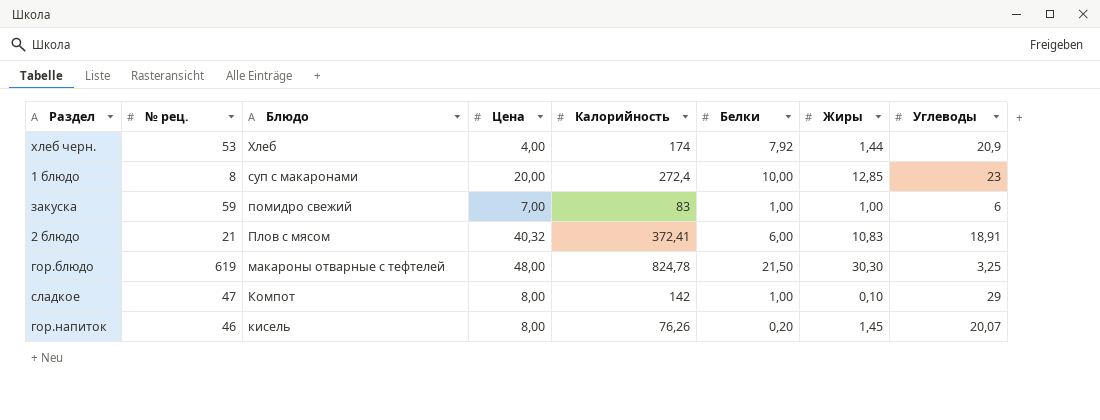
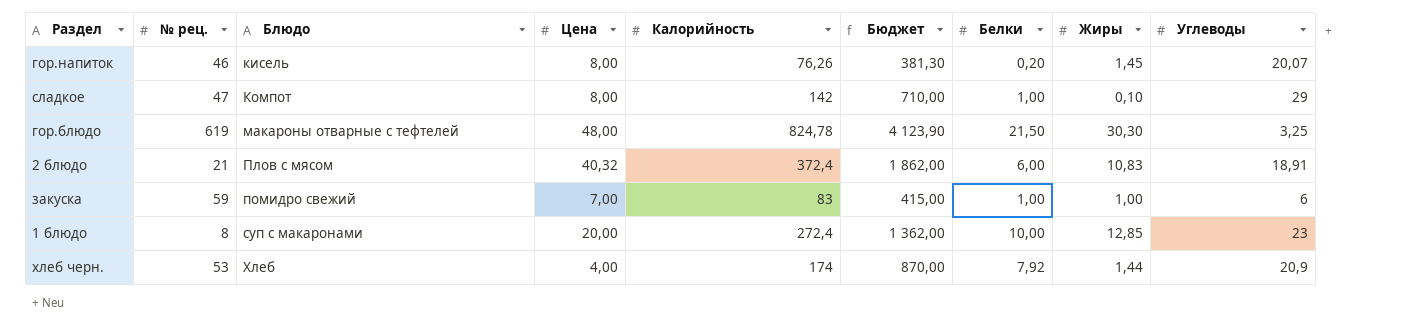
row order: Блюдо descending -> Блюдо ascending
column Бюджет | formula: none -> [Калорийность] * 5
2 блюдо | Калорийность: 372,41 -> 372,4

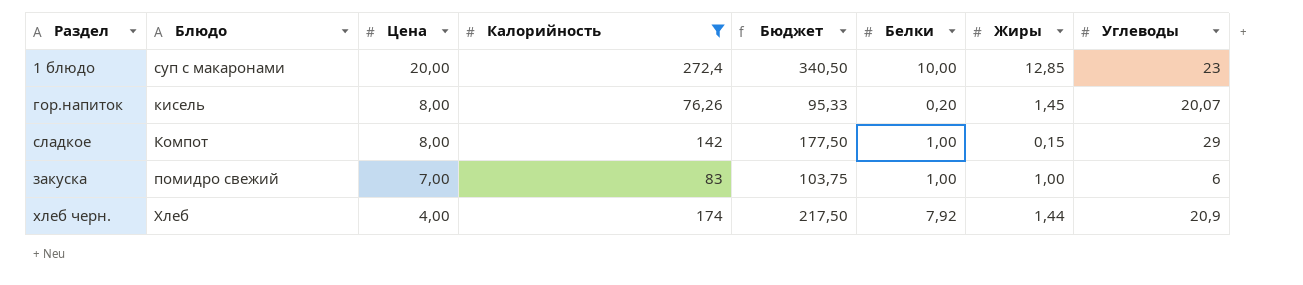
filter: none -> Калорийность <= 272,4
row order: Блюдо ascending -> Цена descending
column № рец. | position: 2 -> none
column Бюджет | formula: [Калорийность] * 5 -> [Калорийность] * 1,25
сладкое | Жиры: 0,10 -> 0,15

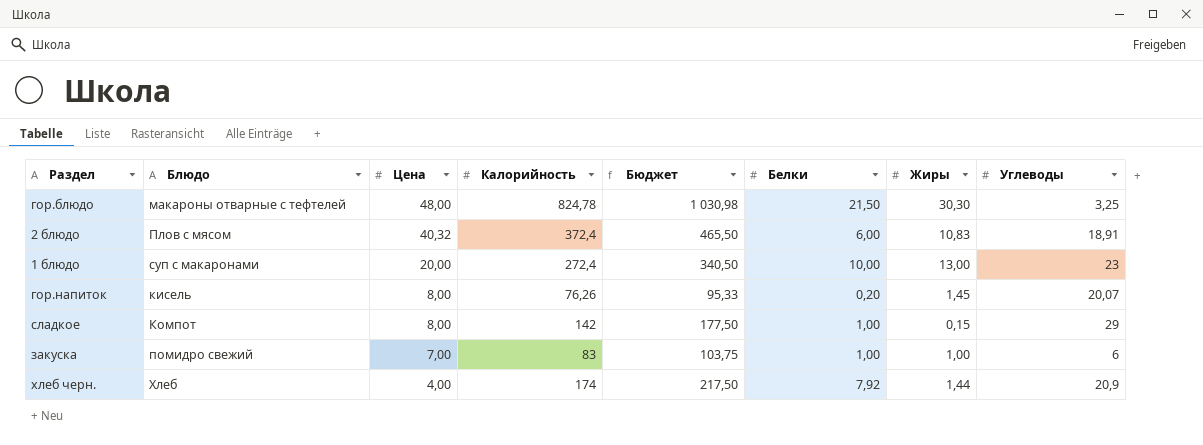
filter: Калорийность <= 272,4 -> none
1 блюдо | Жиры: 12,85 -> 13,00

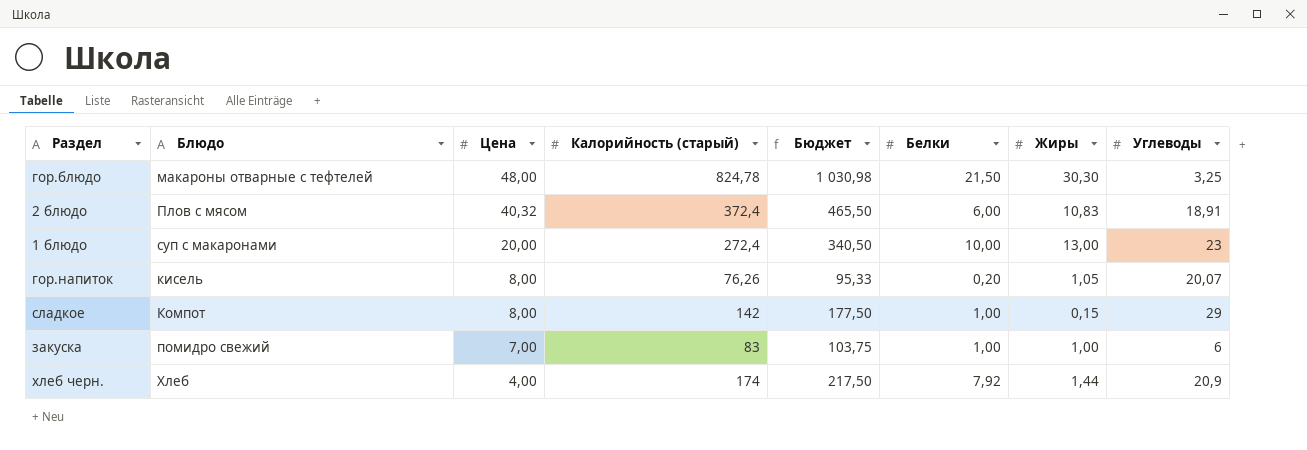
column name: Калорийность -> Калорийность (старый)
гор.напиток | Жиры: 1,45 -> 1,05

